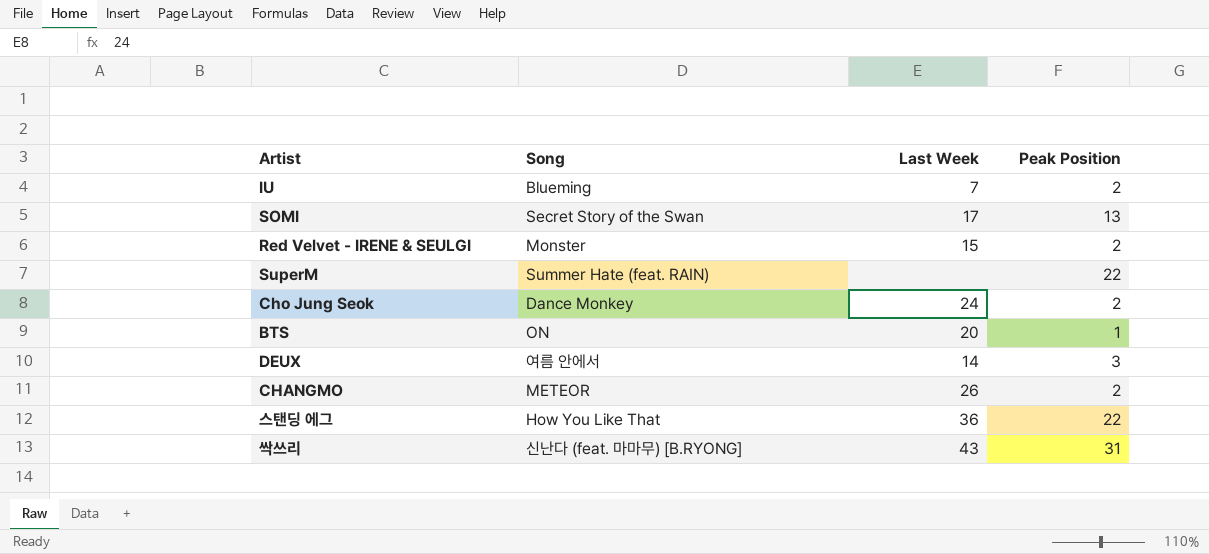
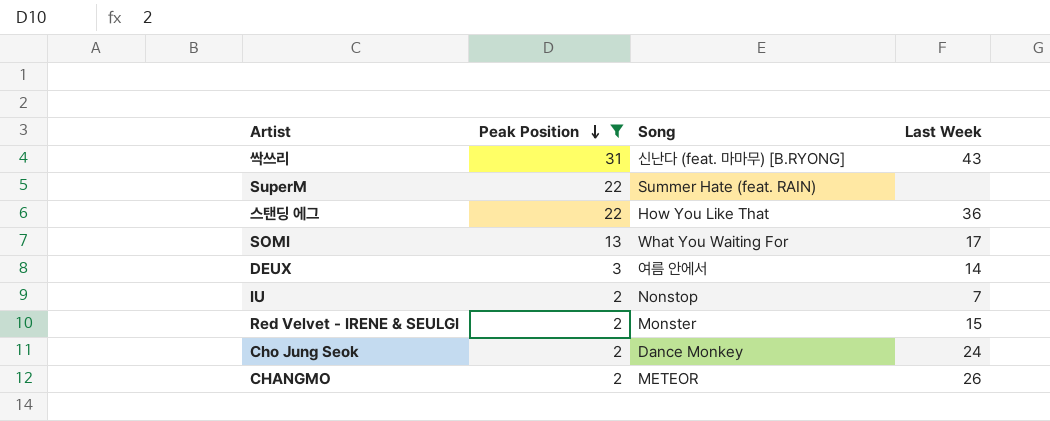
filter: none -> Peak Position != 1
row order: none -> Peak Position descending
column Peak Position | position: 4 -> 2
SOMI | Song: Secret Story of the Swan -> What You Waiting For
IU | Song: Blueming -> Nonstop

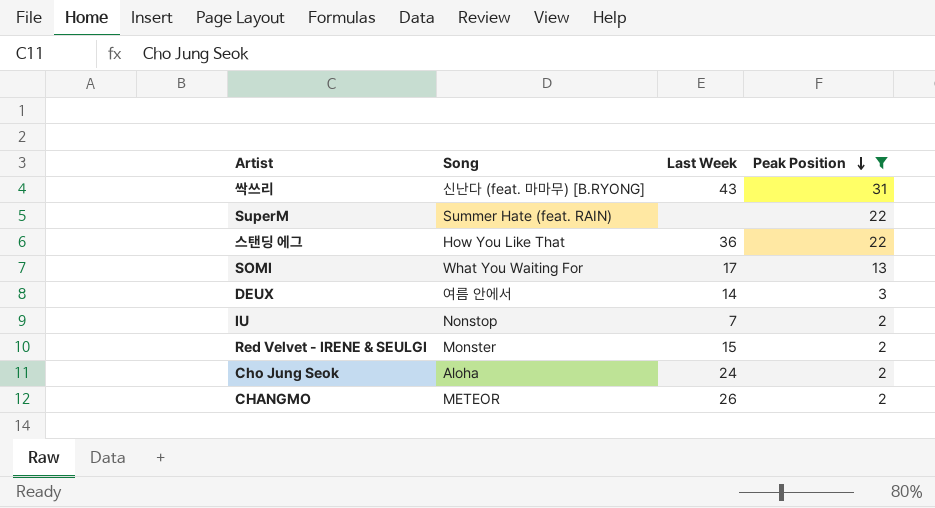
column Peak Position | position: 2 -> 4
Cho Jung Seok | Song: Dance Monkey -> Aloha

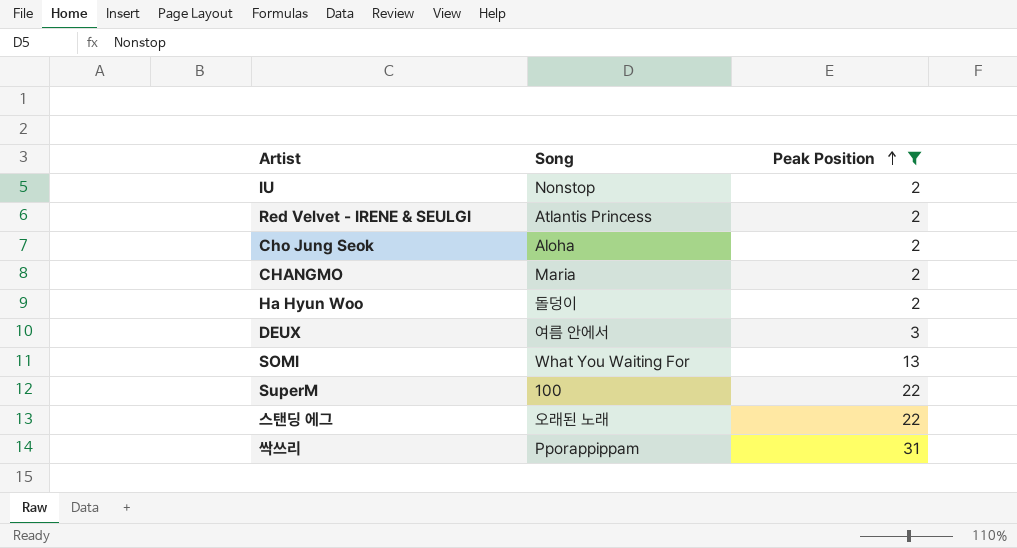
row order: Peak Position descending -> Peak Position ascending
column Last Week | position: 3 -> none
Red Velvet - IRENE & SEULGI | Song: Monster -> Atlantis Princess
CHANGMO | Song: METEOR -> Maria
row Ha Hyun Woo: none -> 돌덩이 | 2
SuperM | Song: Summer Hate (feat. RAIN) -> 100
스탠딩 에그 | Song: How You Like That -> 오래된 노래
싹쓰리 | Song: 신난다 (feat. 마마무) [B.RYONG] -> Pporappippam

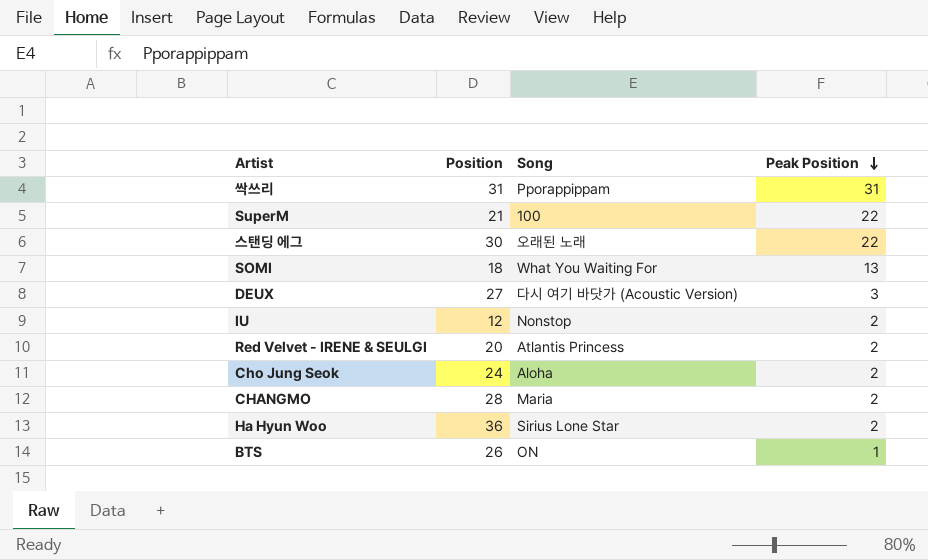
filter: Peak Position != 1 -> none
row order: Peak Position ascending -> Peak Position descending
column Position | position: none -> 2
DEUX | Song: 여름 안에서 -> 다시 여기 바닷가 (Acoustic Version)
Ha Hyun Woo | Song: 돌덩이 -> Sirius Lone Star

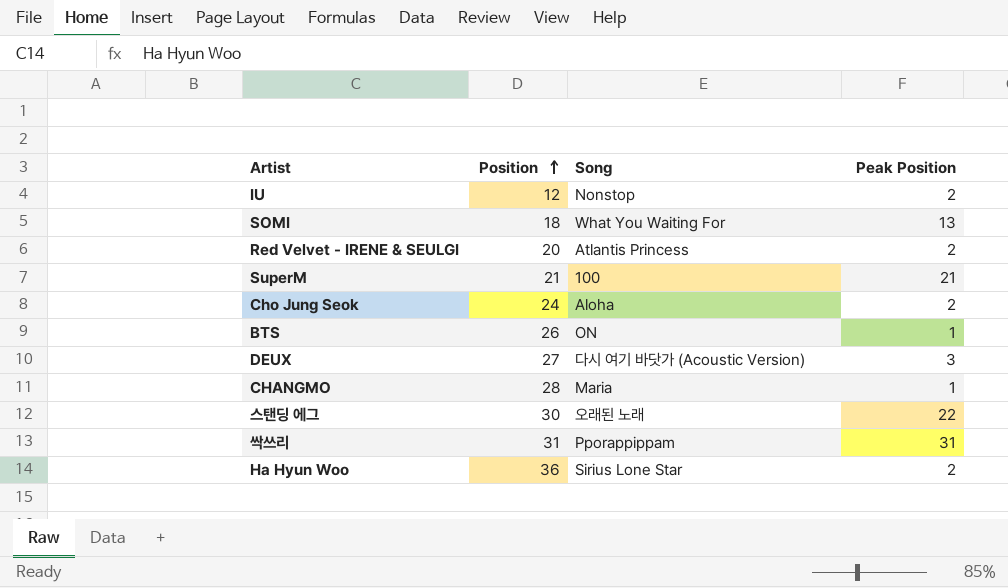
row order: Peak Position descending -> Position ascending
SuperM | Peak Position: 22 -> 21
CHANGMO | Peak Position: 2 -> 1

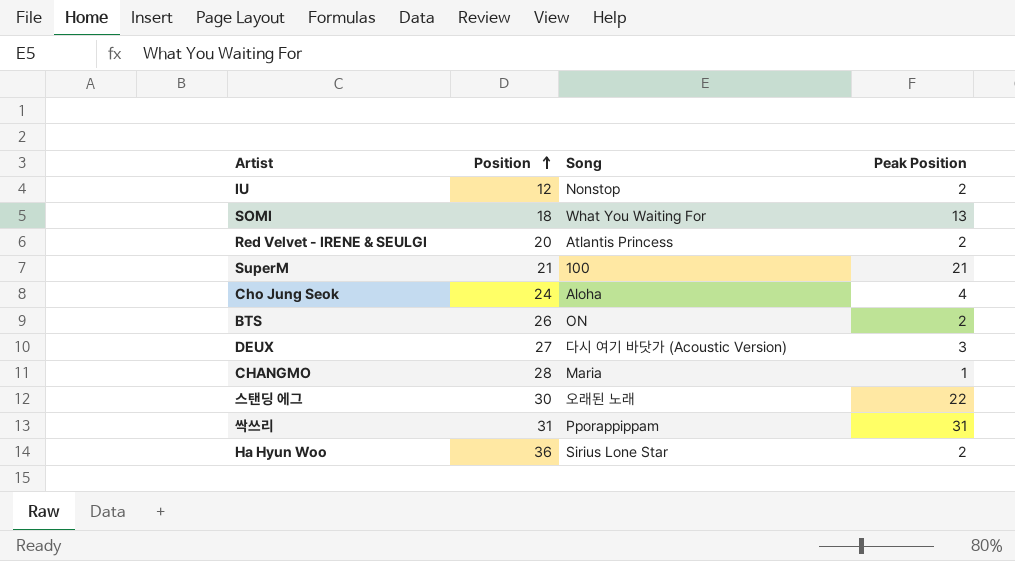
Cho Jung Seok | Peak Position: 2 -> 4
BTS | Peak Position: 1 -> 2

